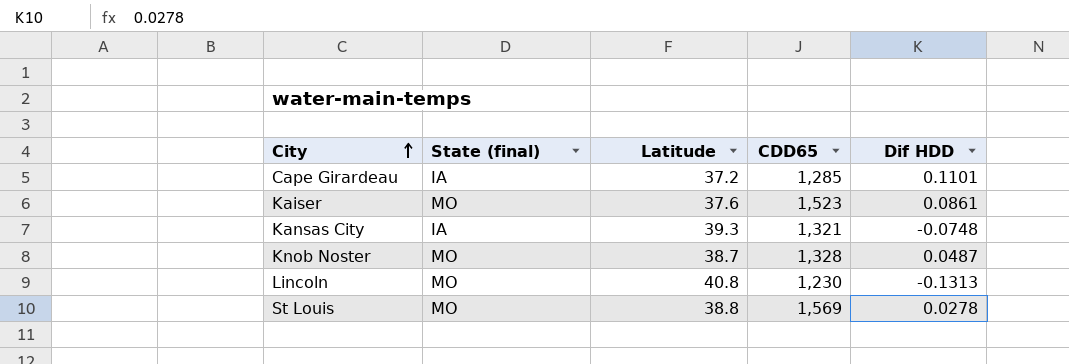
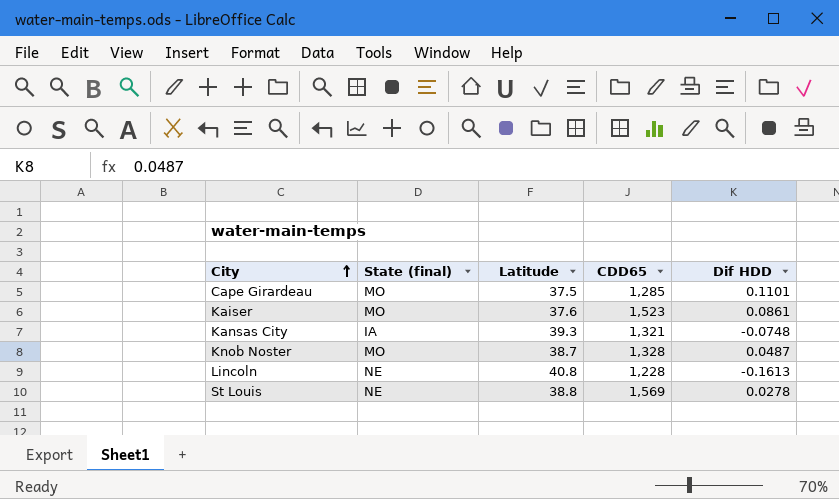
Cape Girardeau | State (final): IA -> MO
Cape Girardeau | Latitude: 37.2 -> 37.5
Lincoln | State (final): MO -> NE
Lincoln | CDD65: 1,230 -> 1,228
Lincoln | Dif HDD: -0.1313 -> -0.1613
St Louis | State (final): MO -> NE

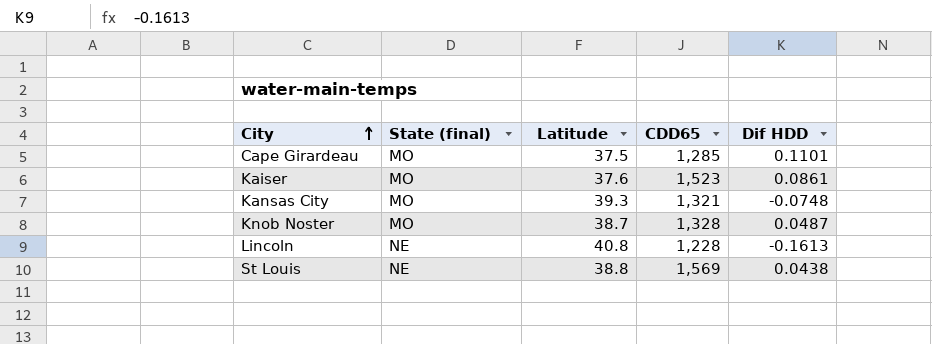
Kansas City | State (final): IA -> MO
St Louis | Dif HDD: 0.0278 -> 0.0438

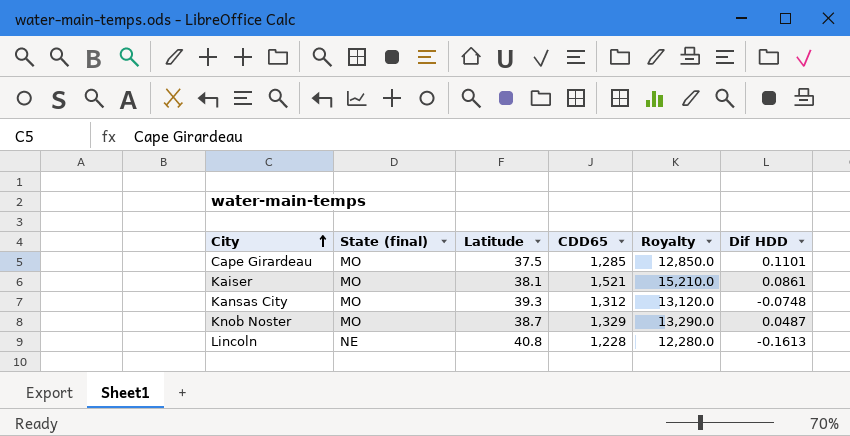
column Royalty | formula: none -> [CDD65] * 10
row St Louis: NE | 38.8 | 1,569 | 0.0438 -> none
Kaiser | Latitude: 37.6 -> 38.1
Kaiser | CDD65: 1,523 -> 1,521
Kansas City | CDD65: 1,321 -> 1,312
Knob Noster | CDD65: 1,328 -> 1,329

